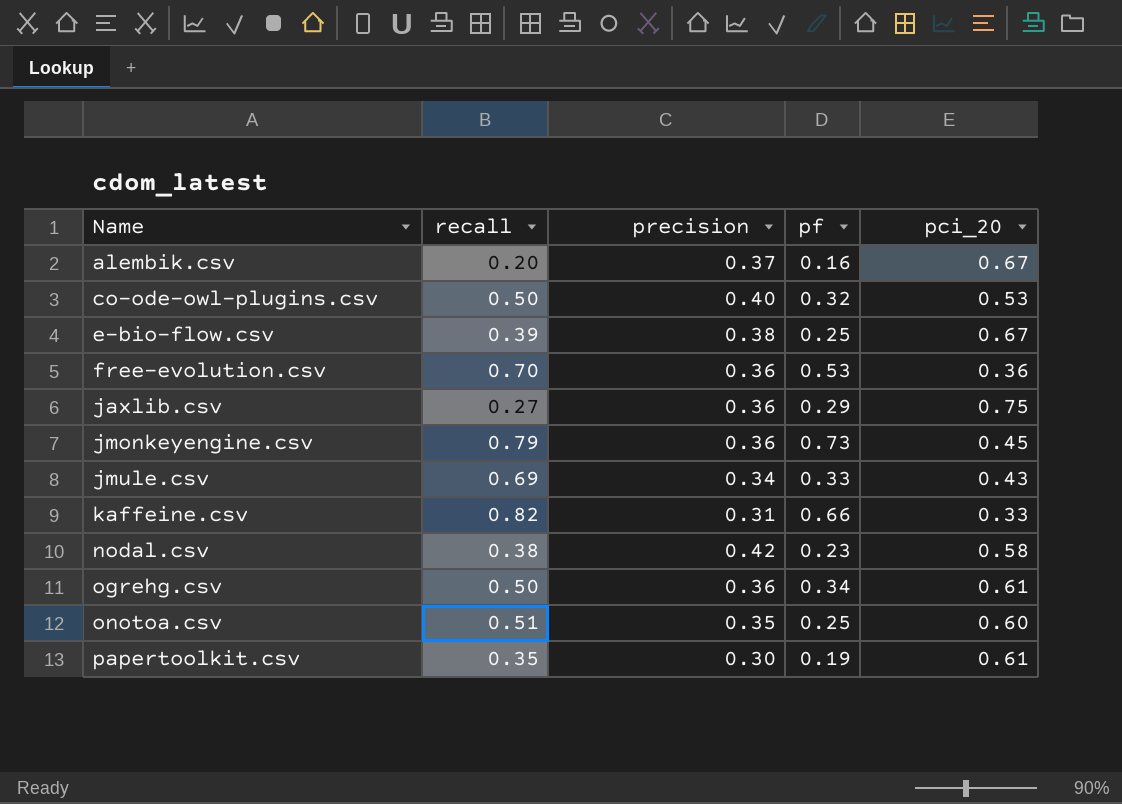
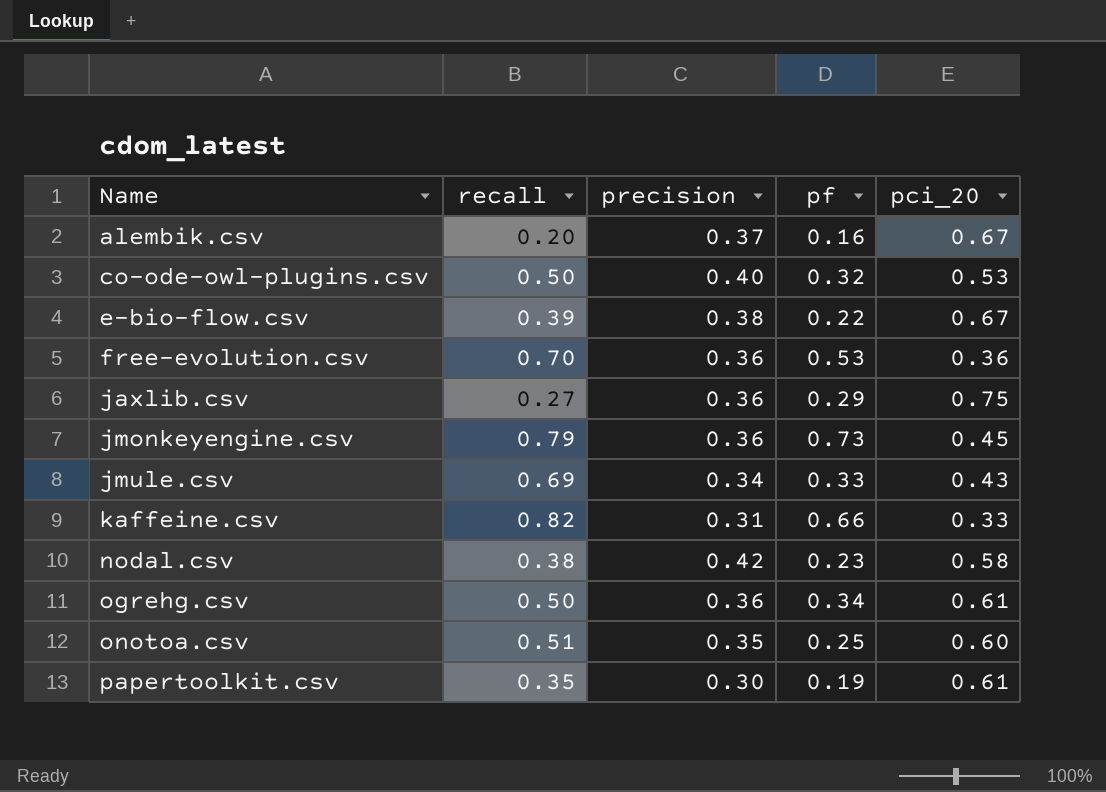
e-bio-flow.csv | pf: 0.25 -> 0.22

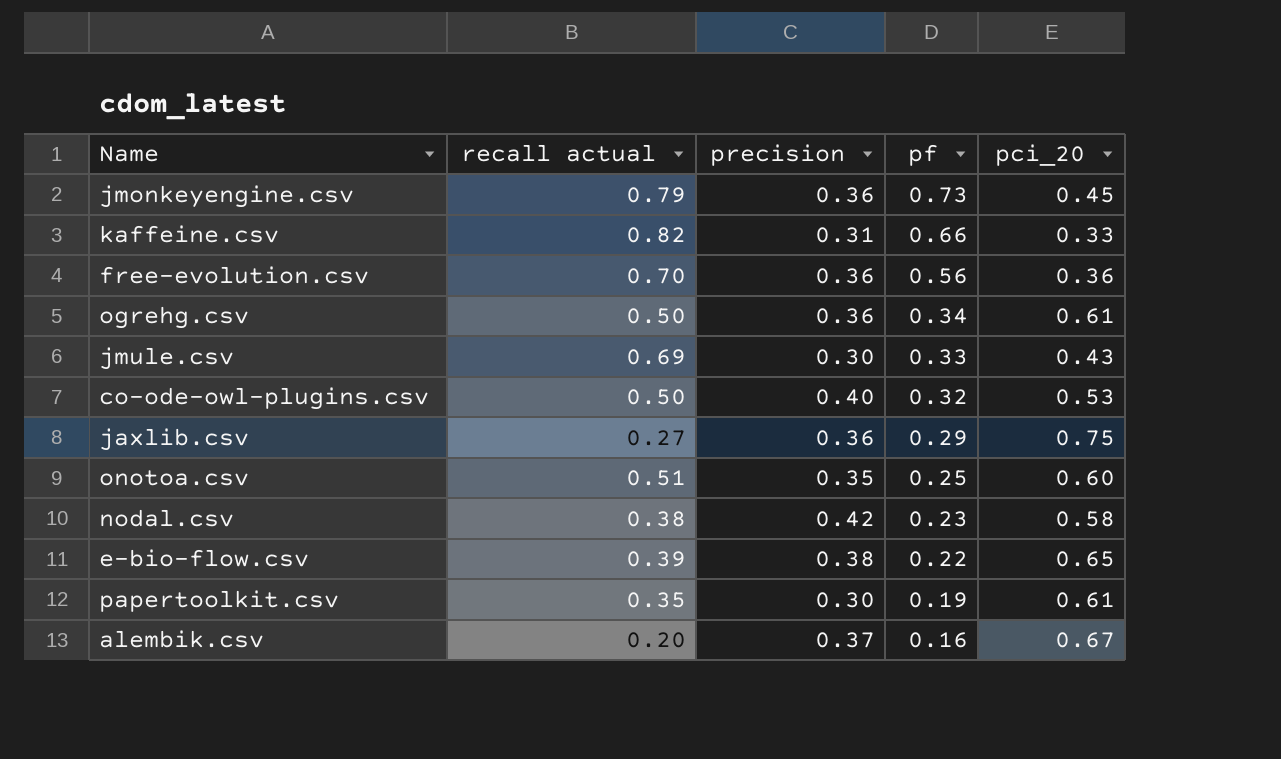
row order: Name ascending -> pf descending
column name: recall -> recall actual
free-evolution.csv | pf: 0.53 -> 0.56
jmule.csv | precision: 0.34 -> 0.30
e-bio-flow.csv | pci_20: 0.67 -> 0.65

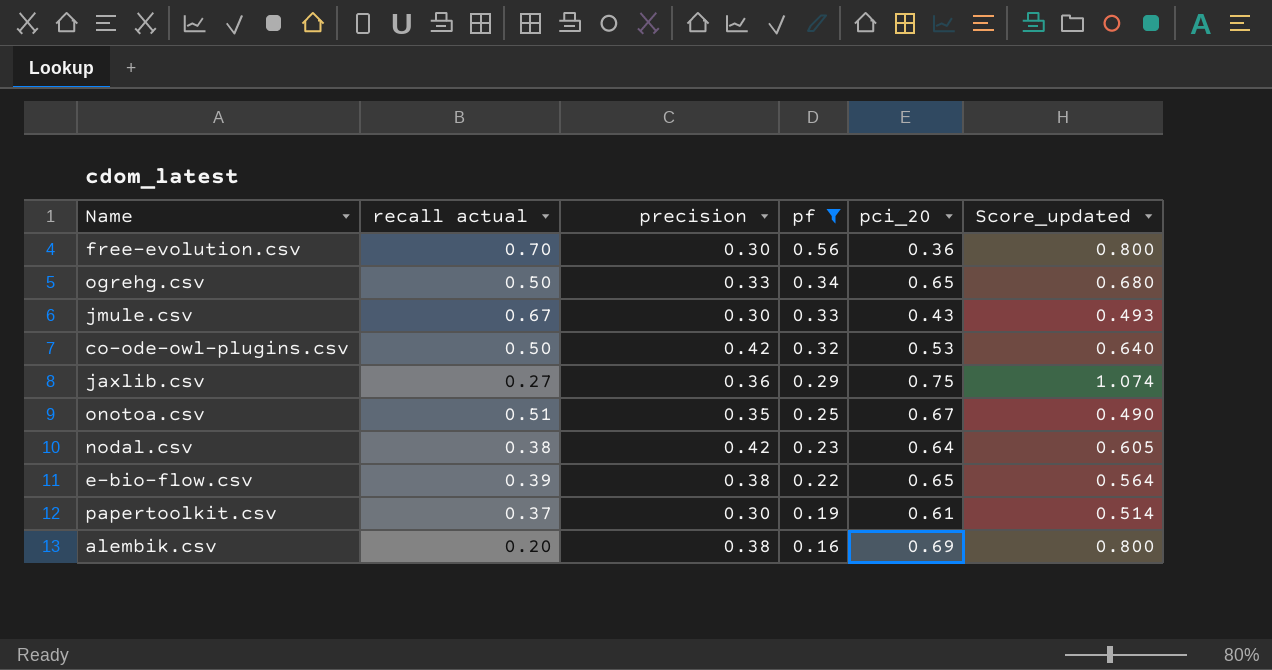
filter: none -> pf <= 0.56
column Score_updated | formula: none -> [pf] / [recall actual]
free-evolution.csv | precision: 0.36 -> 0.30
ogrehg.csv | precision: 0.36 -> 0.33
ogrehg.csv | pci_20: 0.61 -> 0.65
jmule.csv | recall actual: 0.69 -> 0.67
co-ode-owl-plugins.csv | precision: 0.40 -> 0.42
onotoa.csv | pci_20: 0.60 -> 0.67
nodal.csv | pci_20: 0.58 -> 0.64
papertoolkit.csv | recall actual: 0.35 -> 0.37
alembik.csv | precision: 0.37 -> 0.38
alembik.csv | pci_20: 0.67 -> 0.69

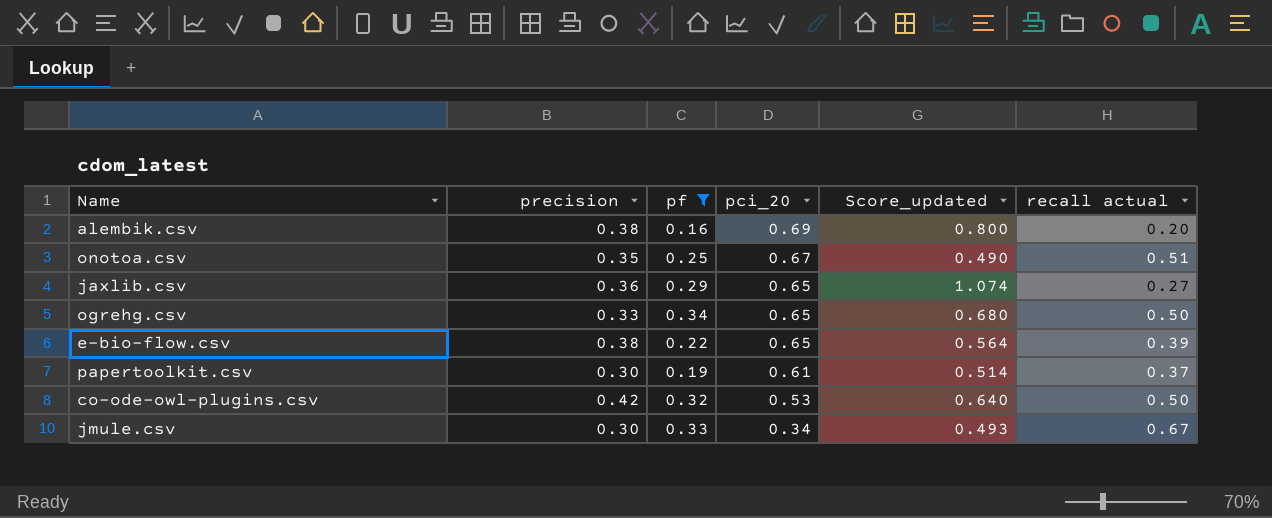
row order: pf descending -> pci_20 descending
column recall actual | position: 2 -> 6
row free-evolution.csv: 0.70 | 0.30 | 0.56 | 0.36 | 0.800 -> none
row nodal.csv: 0.38 | 0.42 | 0.23 | 0.64 | 0.605 -> none
jaxlib.csv | pci_20: 0.75 -> 0.65
jmule.csv | pci_20: 0.43 -> 0.34

